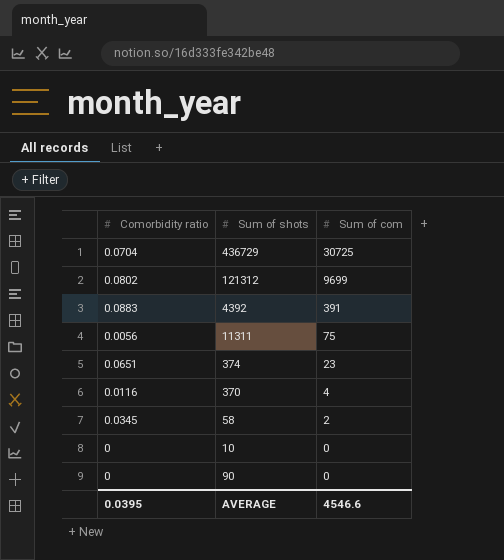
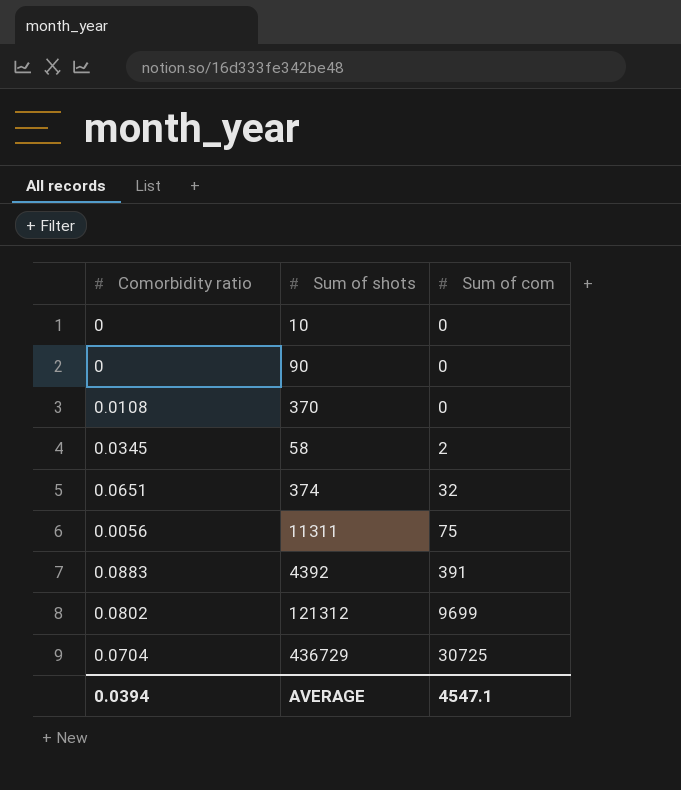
row order: Sum of com descending -> Sum of com ascending
370 | Comorbidity ratio: 0.0116 -> 0.0108
370 | Sum of com: 4 -> 0
374 | Sum of com: 23 -> 32
AVERAGE | Comorbidity ratio: 0.0395 -> 0.0394
AVERAGE | Sum of com: 4546.6 -> 4547.1

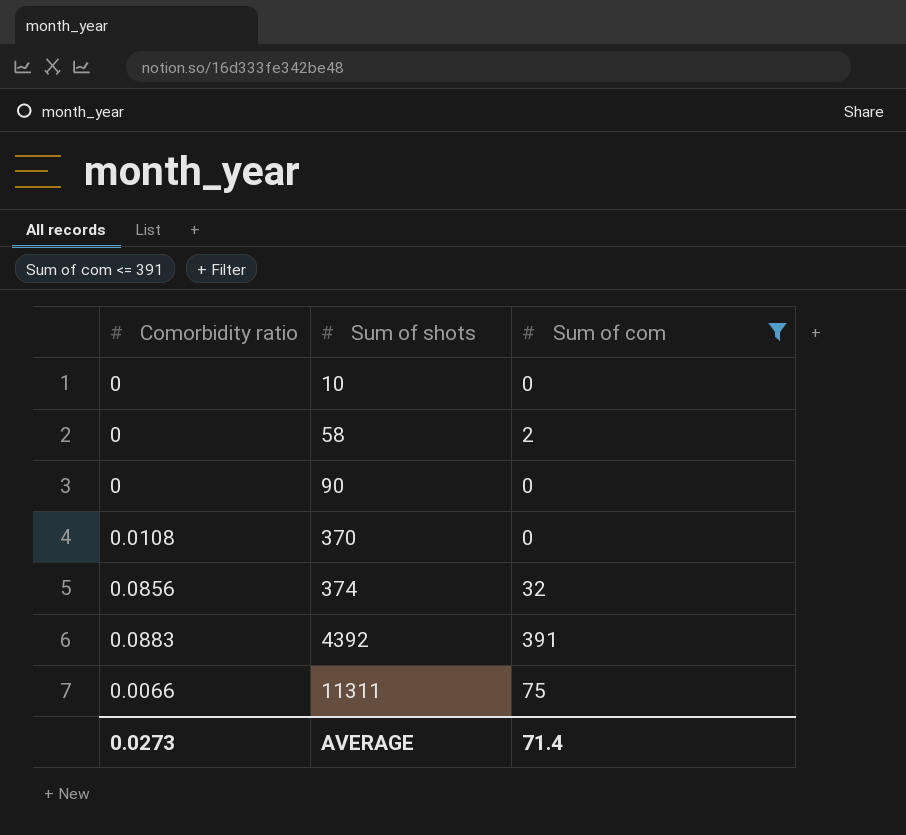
filter: none -> Sum of com <= 391
row order: Sum of com ascending -> Sum of shots ascending
58 | Comorbidity ratio: 0.0345 -> 0
374 | Comorbidity ratio: 0.0651 -> 0.0856
11311 | Comorbidity ratio: 0.0056 -> 0.0066
AVERAGE | Comorbidity ratio: 0.0394 -> 0.0273
AVERAGE | Sum of com: 4547.1 -> 71.4

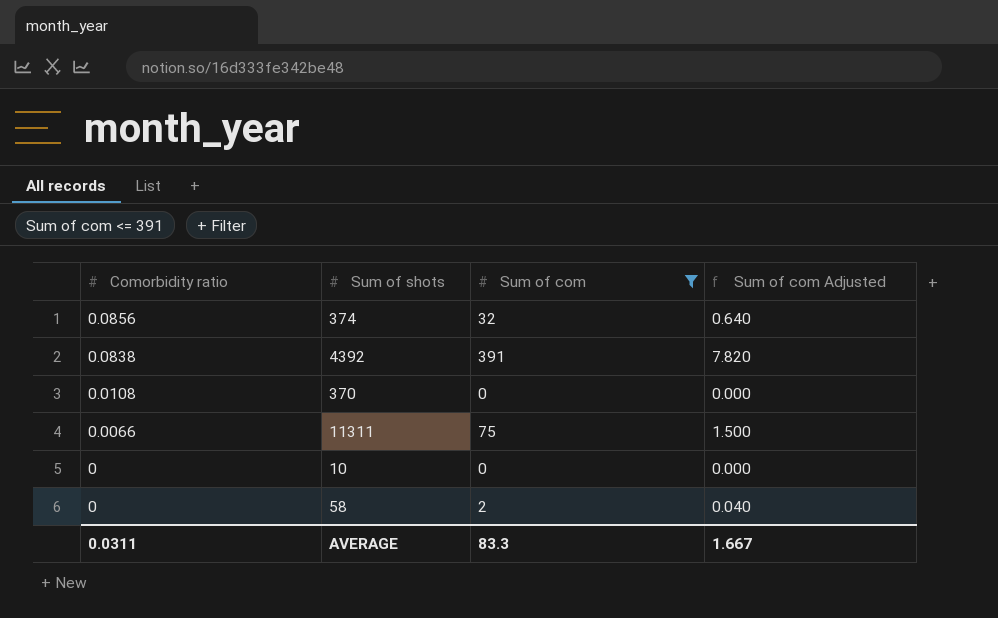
row order: Sum of shots ascending -> Comorbidity ratio descending
column Sum of com Adjusted | formula: none -> [Sum of com] * 0.02
row 90: 0 | 0 -> none
4392 | Comorbidity ratio: 0.0883 -> 0.0838
AVERAGE | Comorbidity ratio: 0.0273 -> 0.0311
AVERAGE | Sum of com: 71.4 -> 83.3

